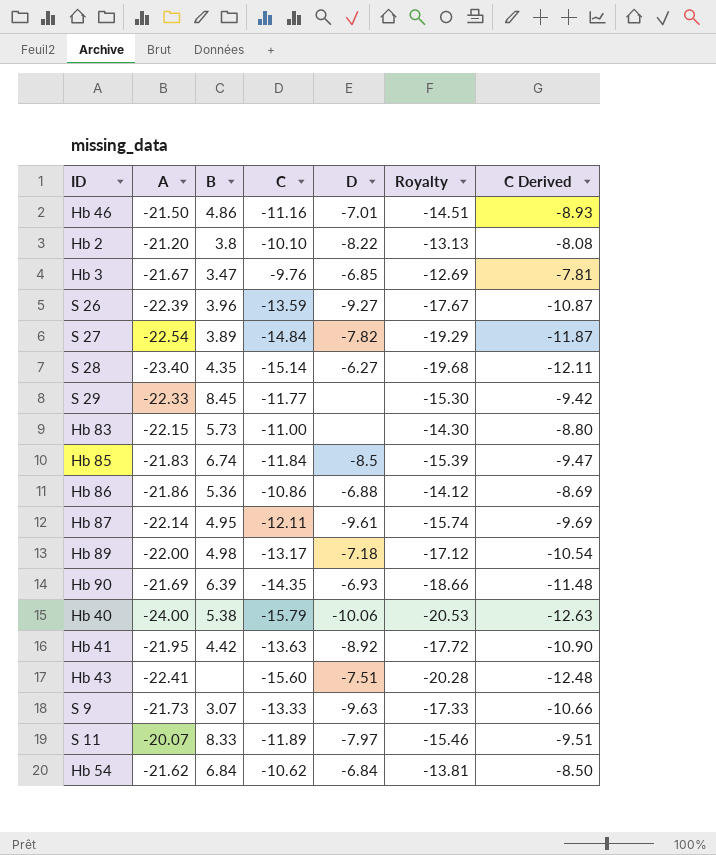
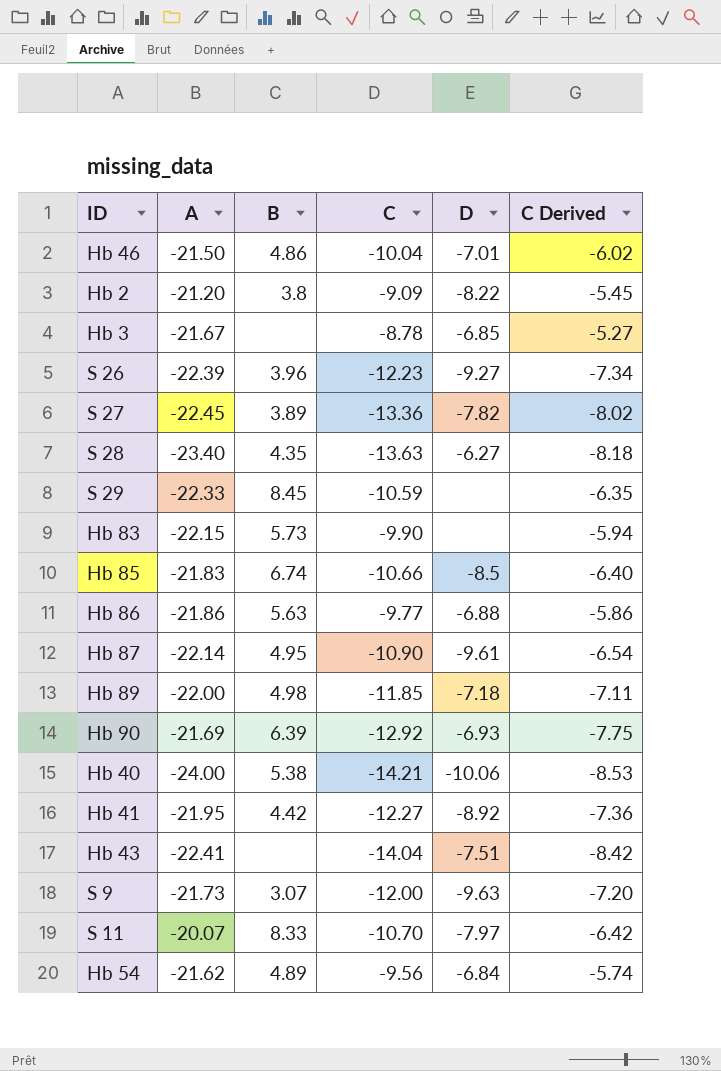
column Royalty | formula: [C] * 1.3 -> none
column C Derived | formula: [C] * 0.8 -> [C] * 0.6
Hb 46 | C: -11.16 -> -10.04
Hb 2 | C: -10.10 -> -9.09
Hb 3 | B: 3.47 -> none
Hb 3 | C: -9.76 -> -8.78
S 26 | C: -13.59 -> -12.23
S 27 | A: -22.54 -> -22.45
S 27 | C: -14.84 -> -13.36
S 28 | C: -15.14 -> -13.63
S 29 | C: -11.77 -> -10.59
Hb 83 | C: -11.00 -> -9.90
Hb 85 | C: -11.84 -> -10.66
Hb 86 | B: 5.36 -> 5.63
Hb 86 | C: -10.86 -> -9.77
Hb 87 | C: -12.11 -> -10.90
Hb 89 | C: -13.17 -> -11.85
Hb 90 | C: -14.35 -> -12.92
Hb 40 | C: -15.79 -> -14.21
Hb 41 | C: -13.63 -> -12.27
Hb 43 | C: -15.60 -> -14.04
S 9 | C: -13.33 -> -12.00
S 11 | C: -11.89 -> -10.70
Hb 54 | B: 6.84 -> 4.89
Hb 54 | C: -10.62 -> -9.56

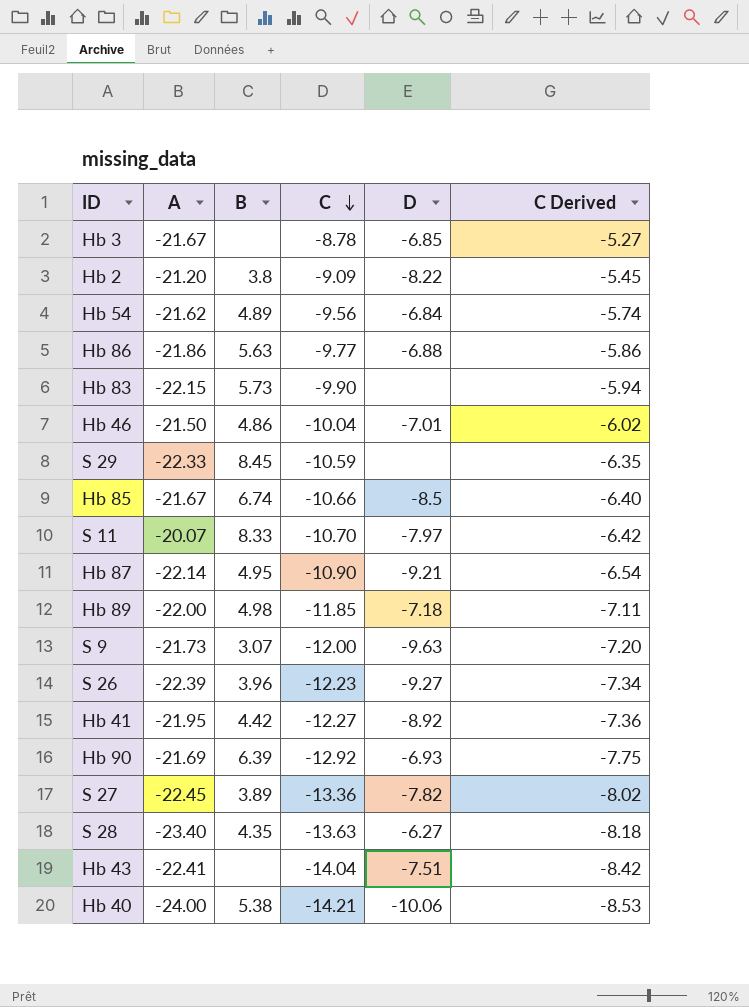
row order: none -> C descending
Hb 85 | A: -21.83 -> -21.67
Hb 87 | D: -9.61 -> -9.21

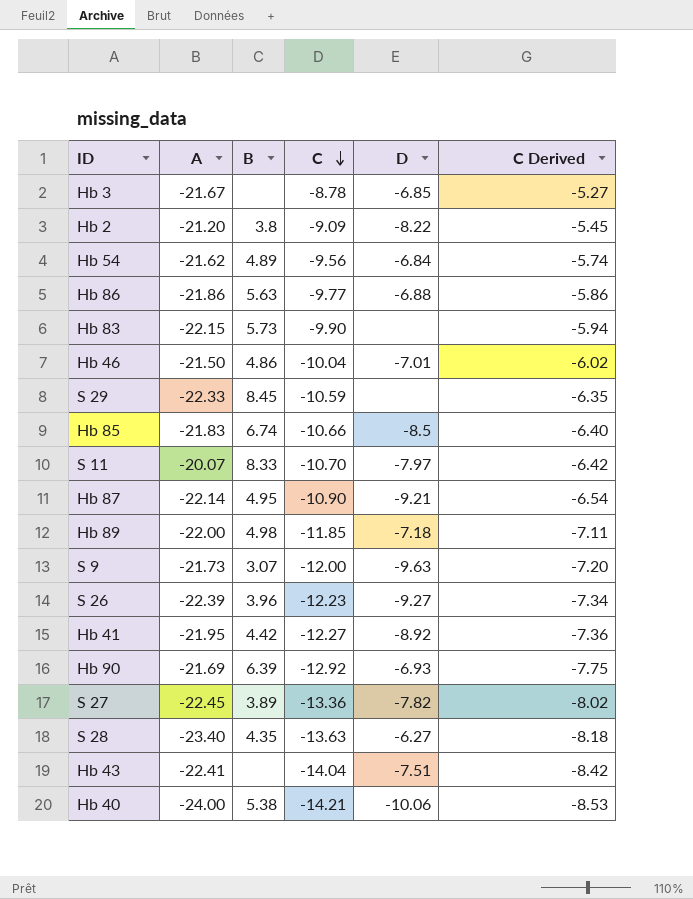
Hb 85 | A: -21.67 -> -21.83

